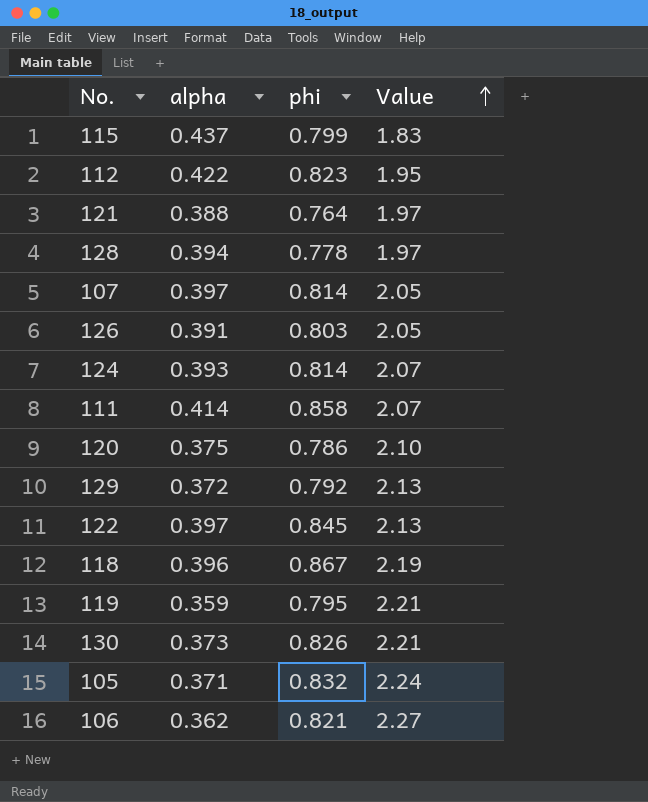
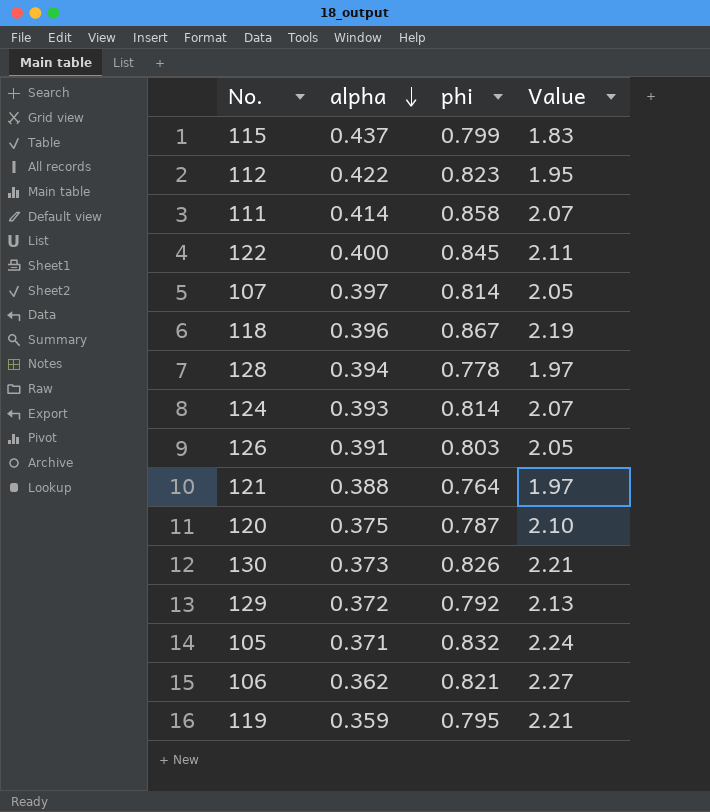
row order: Value ascending -> alpha descending
122 | alpha: 0.397 -> 0.400
122 | Value: 2.13 -> 2.11
120 | phi: 0.786 -> 0.787

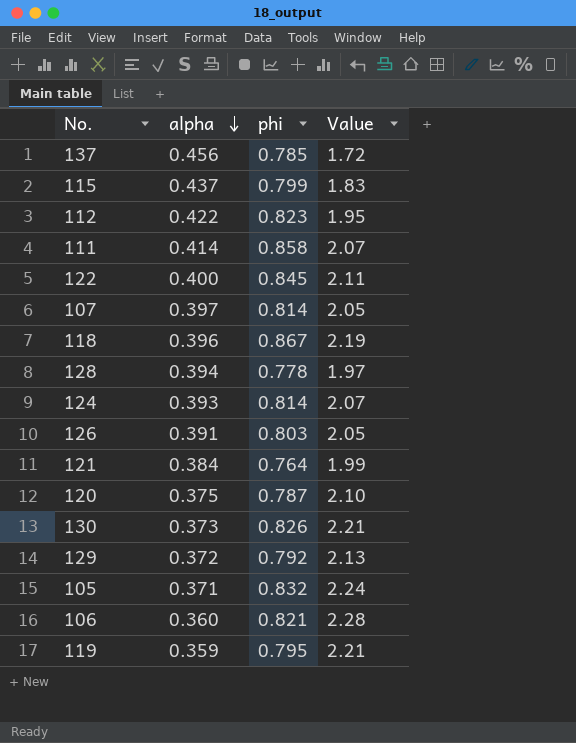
row 137: none -> 0.456 | 0.785 | 1.72
121 | alpha: 0.388 -> 0.384
121 | Value: 1.97 -> 1.99
106 | alpha: 0.362 -> 0.360
106 | Value: 2.27 -> 2.28

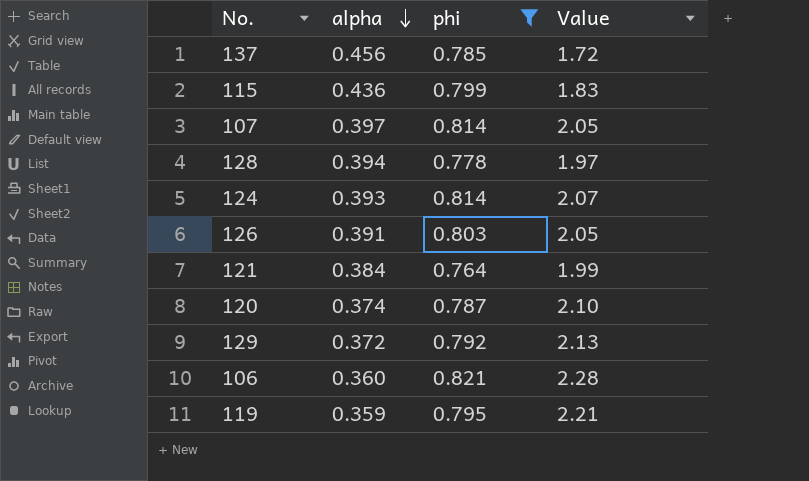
filter: none -> phi <= 0.821
115 | alpha: 0.437 -> 0.436
120 | alpha: 0.375 -> 0.374

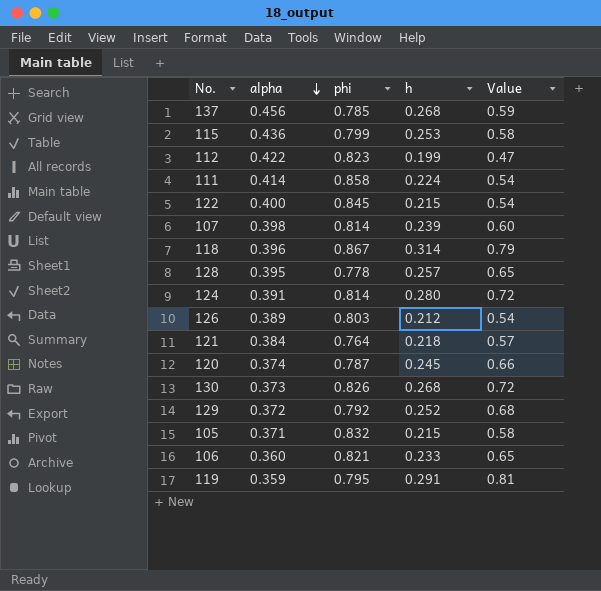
filter: phi <= 0.821 -> none
column h | position: none -> 4
column Value | formula: [phi] / [alpha] -> [h] / [alpha]
107 | alpha: 0.397 -> 0.398
128 | alpha: 0.394 -> 0.395
124 | alpha: 0.393 -> 0.391
126 | alpha: 0.391 -> 0.389

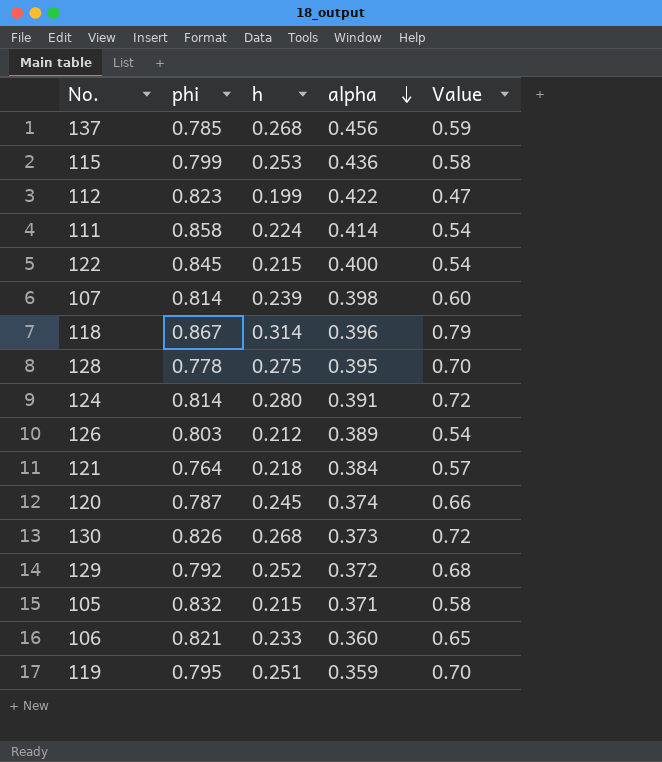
column alpha | position: 2 -> 4
128 | h: 0.257 -> 0.275
128 | Value: 0.65 -> 0.70
119 | h: 0.291 -> 0.251
119 | Value: 0.81 -> 0.70

